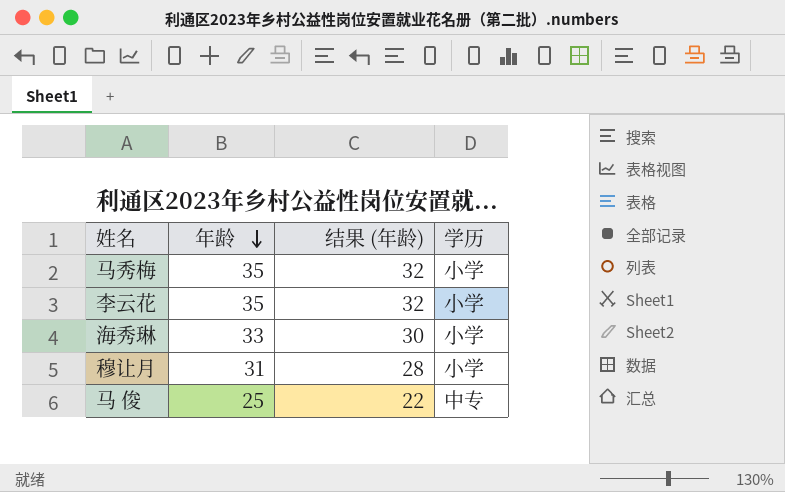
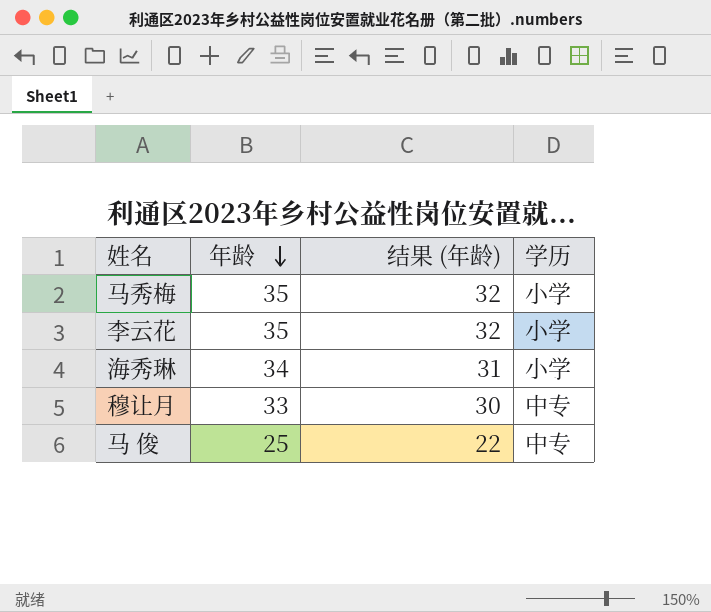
海秀琳 | 年龄: 33 -> 34
海秀琳 | 结果 (年龄): 30 -> 31
穆让月 | 年龄: 31 -> 33
穆让月 | 结果 (年龄): 28 -> 30
穆让月 | 学历: 小学 -> 中专

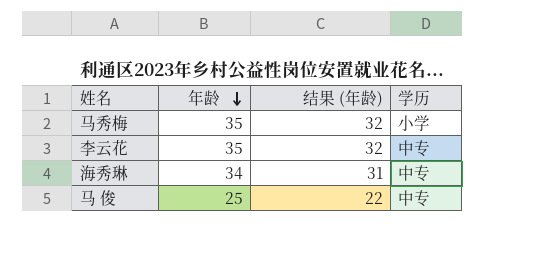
row 穆让月: 33 | 30 | 中专 -> none
李云花 | 学历: 小学 -> 中专
海秀琳 | 学历: 小学 -> 中专

